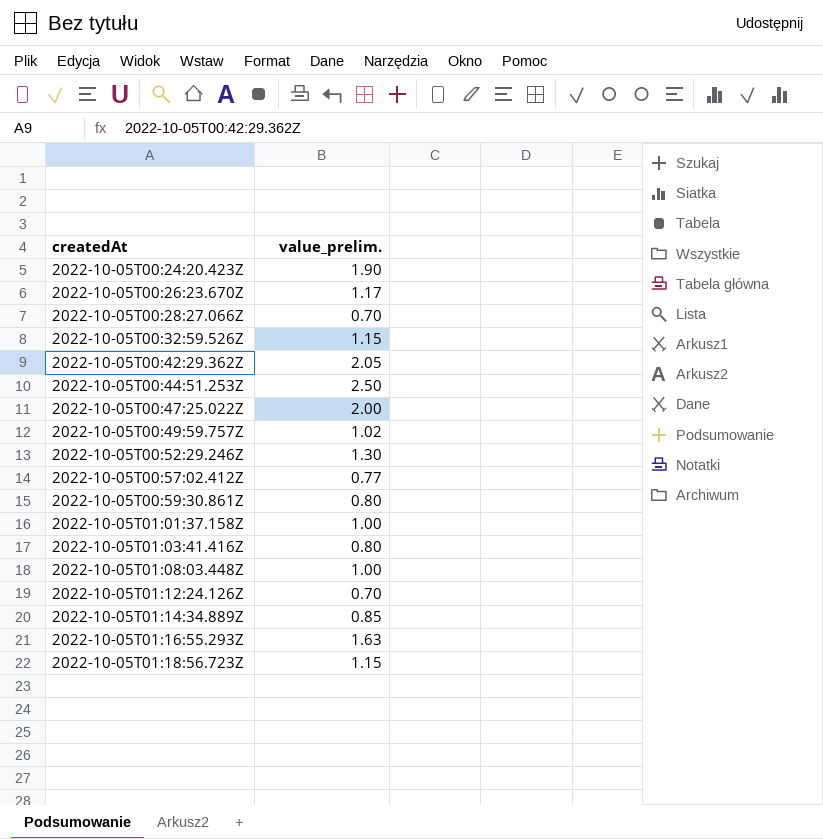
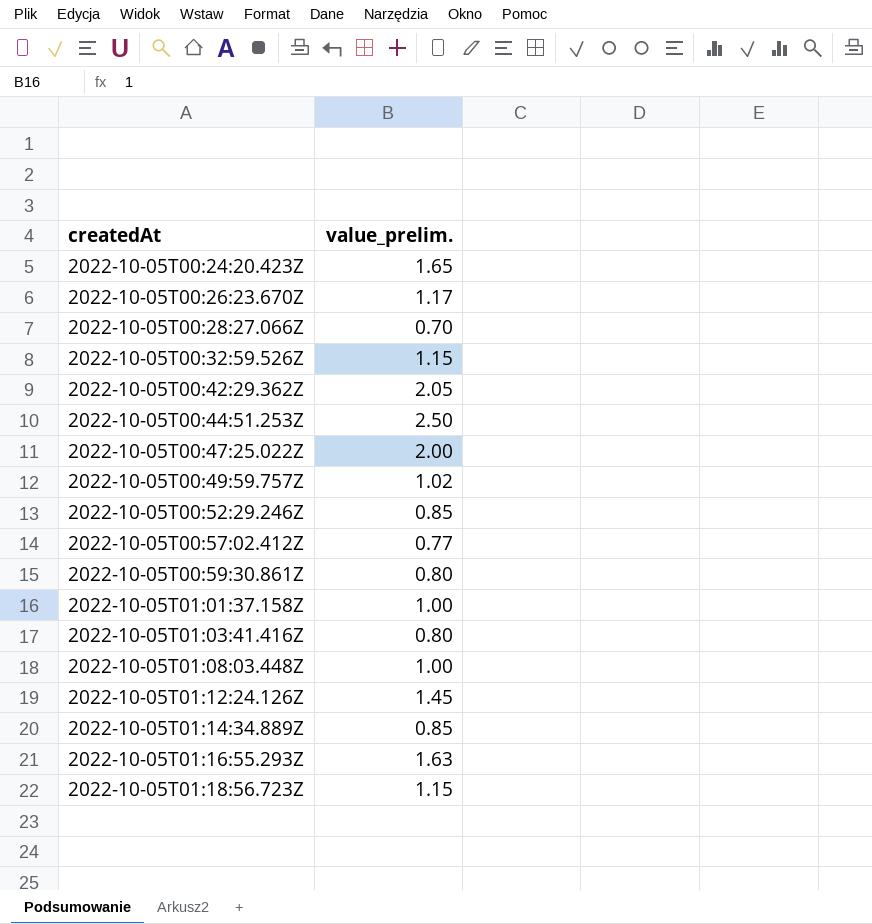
2022-10-05T00:24:20.423Z | value_prelim.: 1.90 -> 1.65
2022-10-05T00:52:29.246Z | value_prelim.: 1.30 -> 0.85
2022-10-05T01:12:24.126Z | value_prelim.: 0.70 -> 1.45

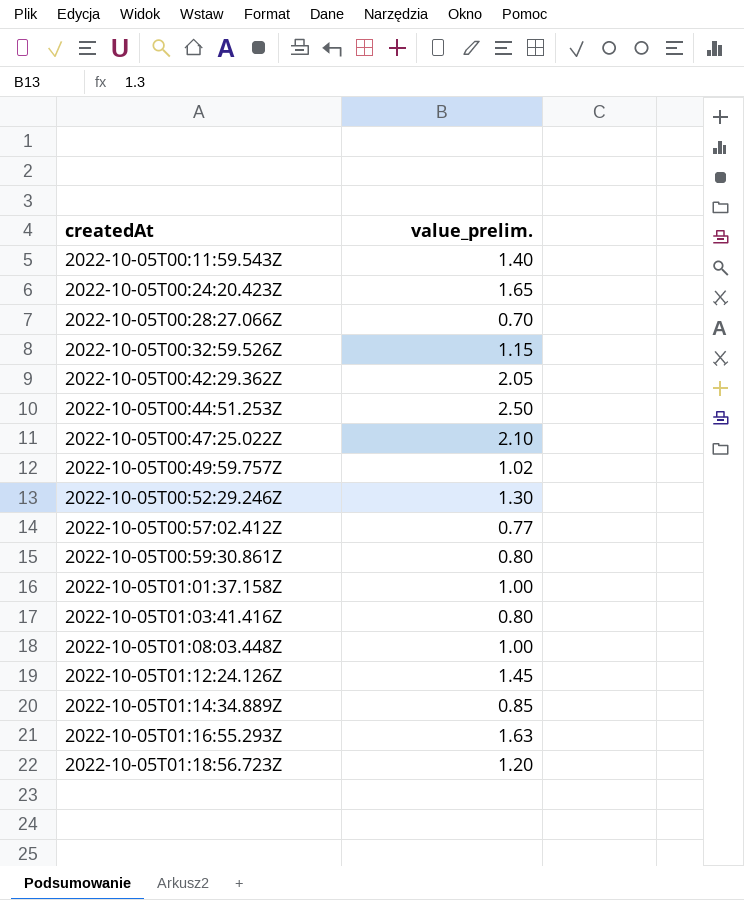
row 2022-10-05T00:26:23.670Z: 1.17 -> none
row 2022-10-05T00:11:59.543Z: none -> 1.40
2022-10-05T00:47:25.022Z | value_prelim.: 2.00 -> 2.10
2022-10-05T00:52:29.246Z | value_prelim.: 0.85 -> 1.30
2022-10-05T01:18:56.723Z | value_prelim.: 1.15 -> 1.20

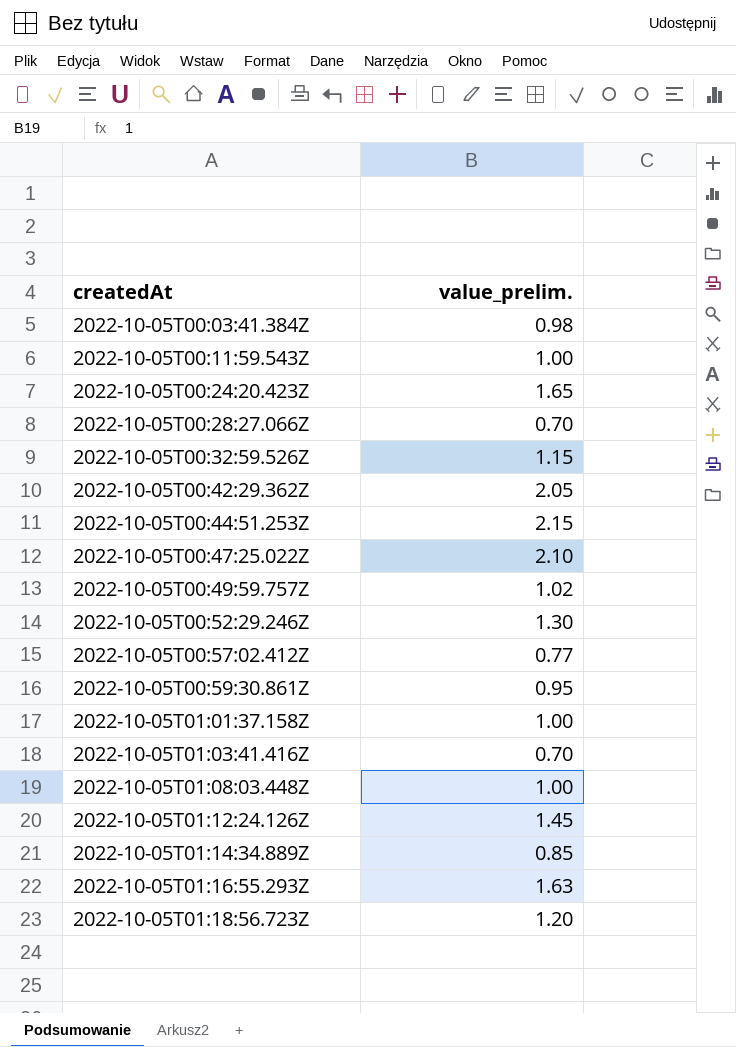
row 2022-10-05T00:03:41.384Z: none -> 0.98
2022-10-05T00:11:59.543Z | value_prelim.: 1.40 -> 1.00
2022-10-05T00:44:51.253Z | value_prelim.: 2.50 -> 2.15
2022-10-05T00:59:30.861Z | value_prelim.: 0.80 -> 0.95
2022-10-05T01:03:41.416Z | value_prelim.: 0.80 -> 0.70

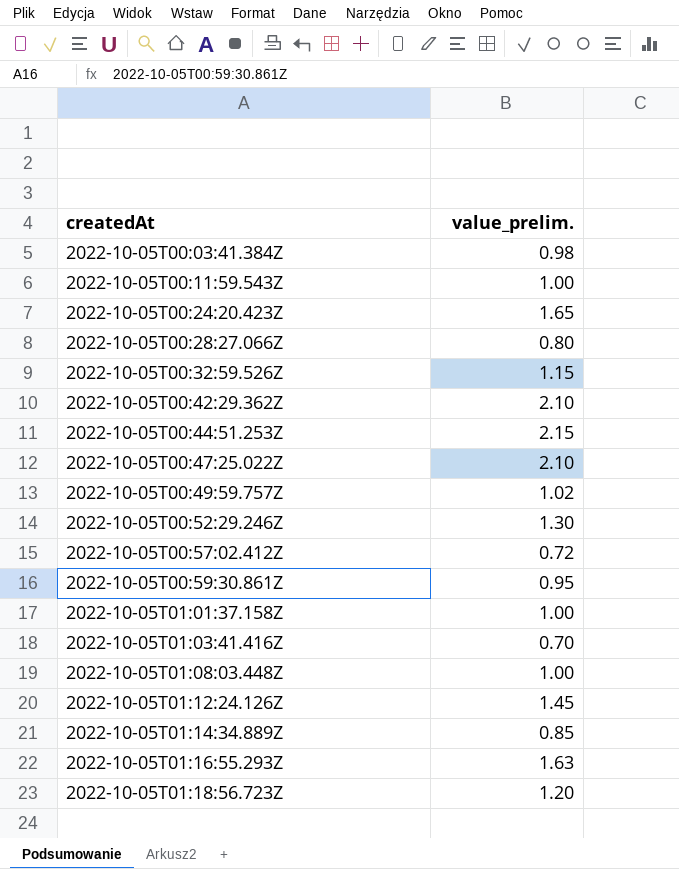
2022-10-05T00:28:27.066Z | value_prelim.: 0.70 -> 0.80
2022-10-05T00:42:29.362Z | value_prelim.: 2.05 -> 2.10
2022-10-05T00:57:02.412Z | value_prelim.: 0.77 -> 0.72

